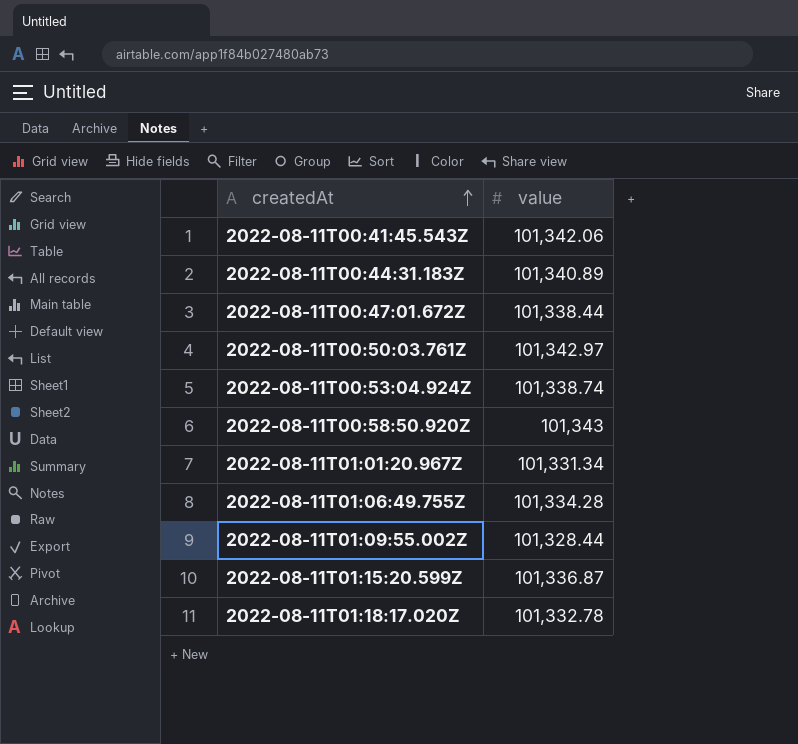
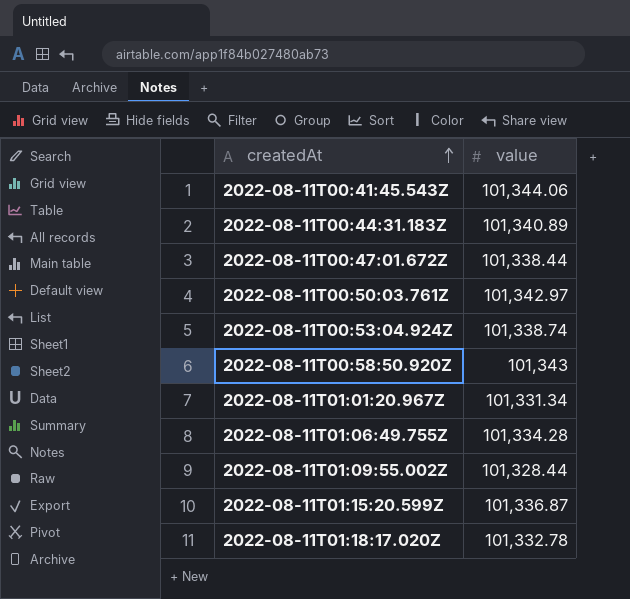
2022-08-11T00:41:45.543Z | value: 101,342.06 -> 101,344.06

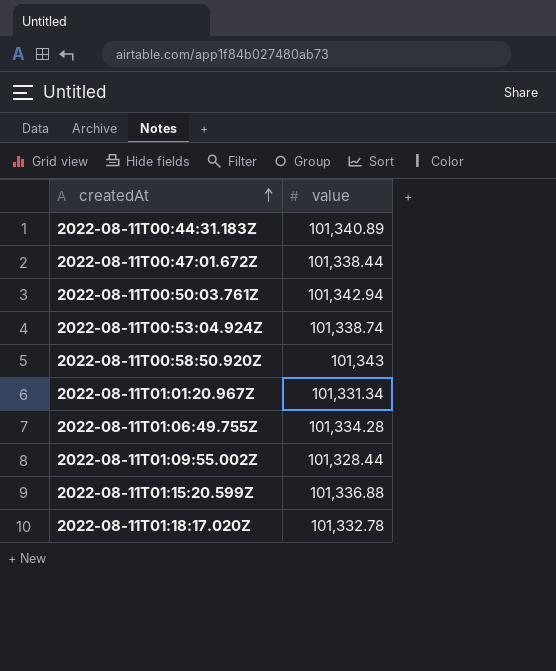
row 2022-08-11T00:41:45.543Z: 101,344.06 -> none
2022-08-11T00:50:03.761Z | value: 101,342.97 -> 101,342.94
2022-08-11T01:15:20.599Z | value: 101,336.87 -> 101,336.88

